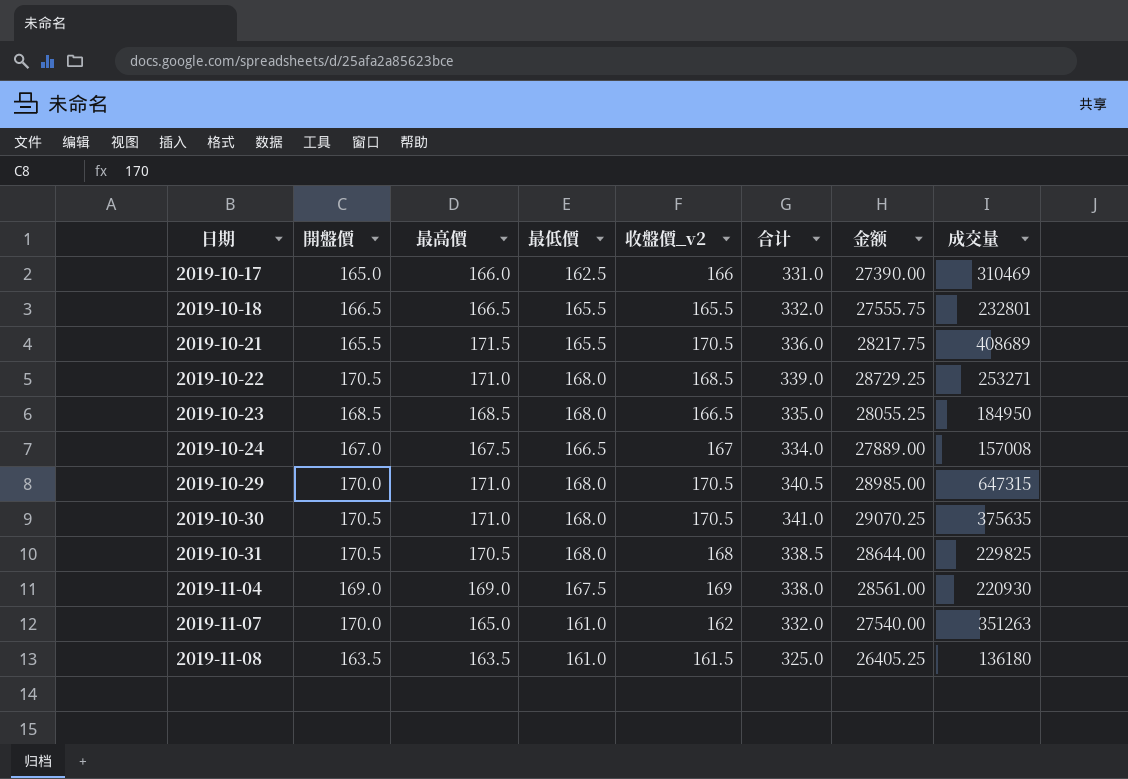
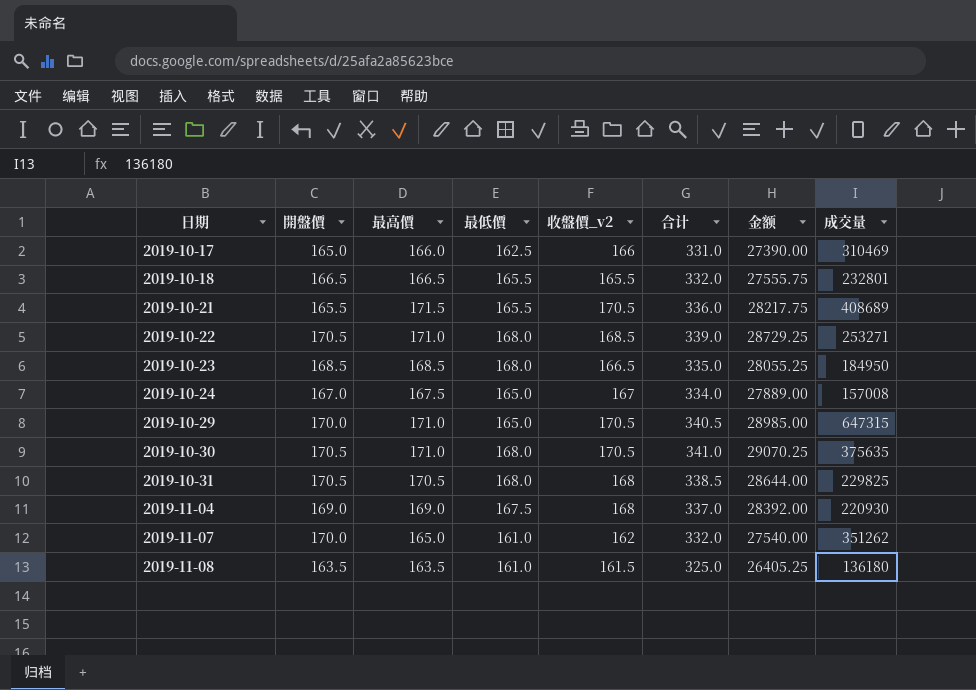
2019-10-24 | 最低價: 166.5 -> 165.0
2019-10-29 | 最低價: 168.0 -> 165.0
2019-11-04 | 收盤價_v2: 169 -> 168
2019-11-04 | 合计: 338.0 -> 337.0
2019-11-04 | 金额: 28561.00 -> 28392.00
2019-11-07 | 成交量: 351263 -> 351262

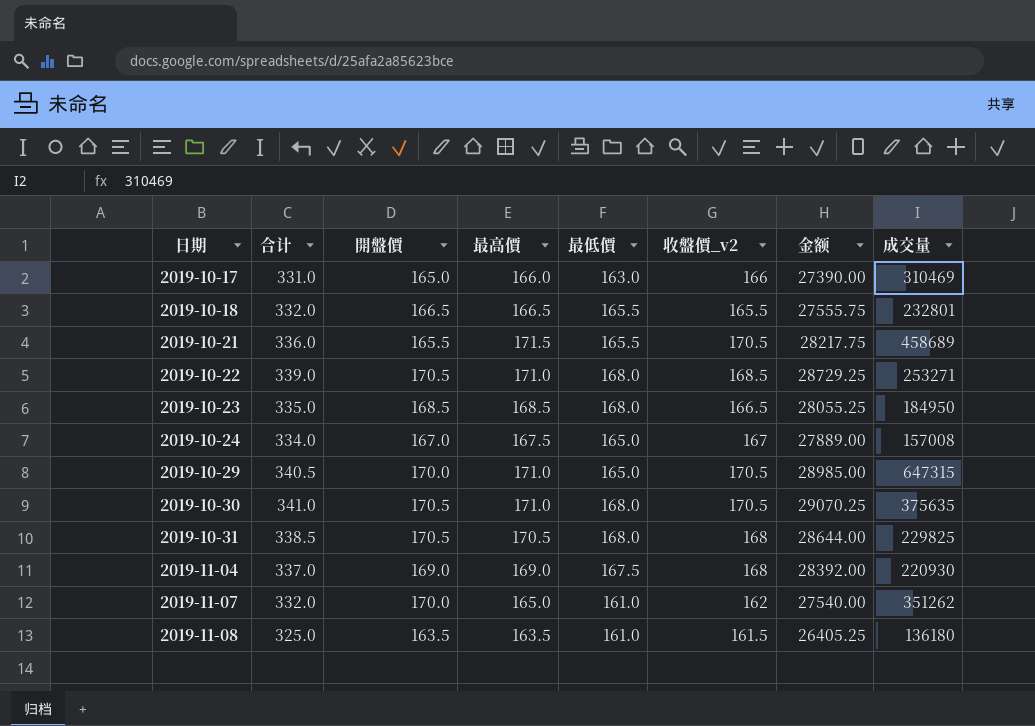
column 合计 | position: 6 -> 2
2019-10-17 | 最低價: 162.5 -> 163.0
2019-10-21 | 成交量: 408689 -> 458689

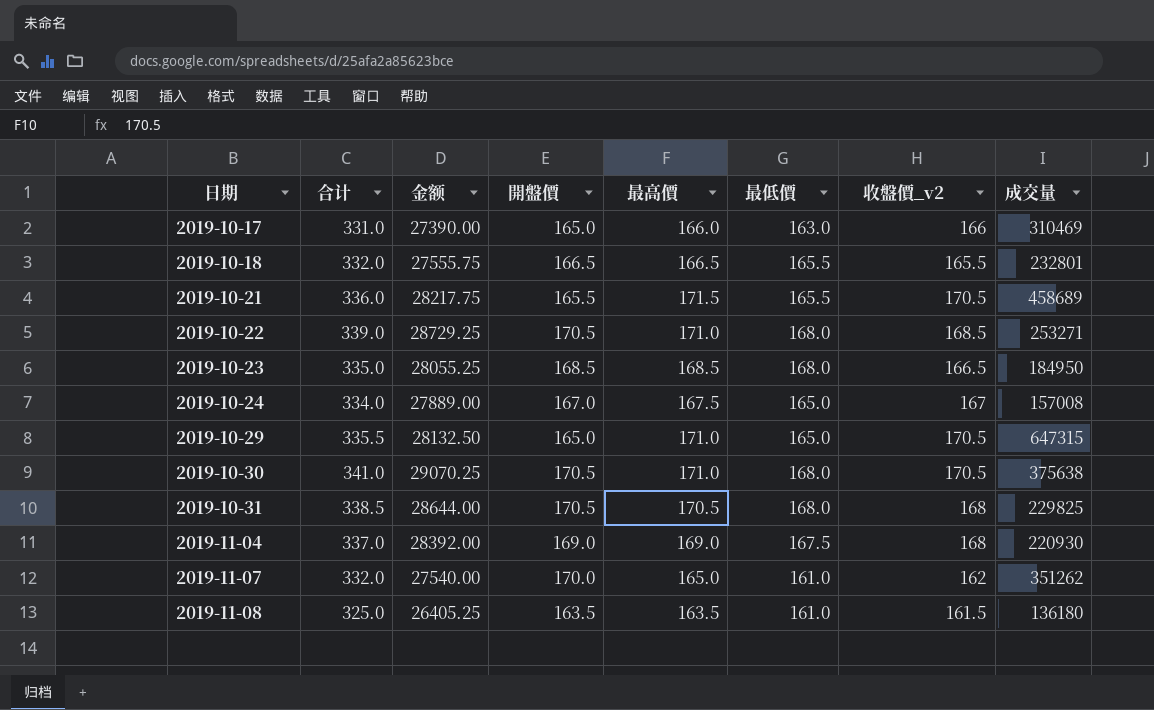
column 金额 | position: 7 -> 3
2019-10-29 | 合计: 340.5 -> 335.5
2019-10-29 | 金额: 28985.00 -> 28132.50
2019-10-29 | 開盤價: 170.0 -> 165.0
2019-10-30 | 成交量: 375635 -> 375638

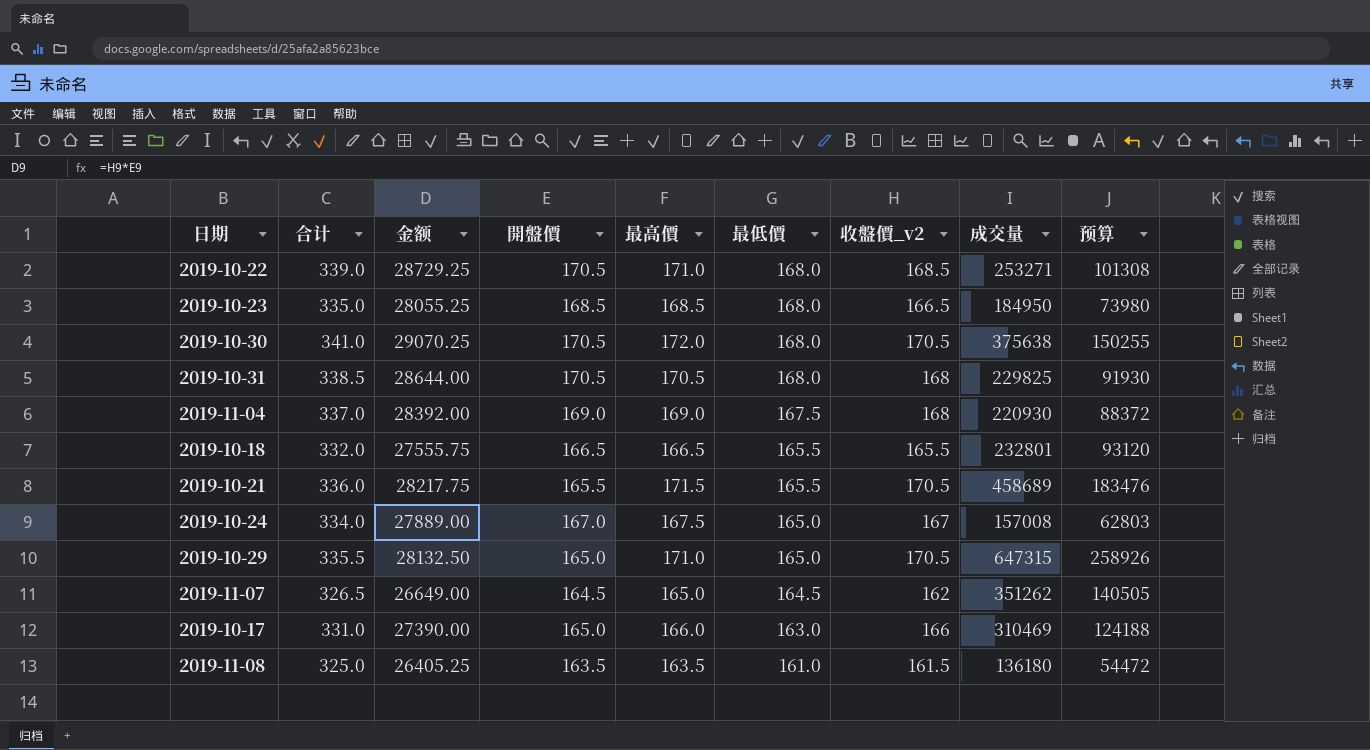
row order: 日期 ascending -> 最低價 descending
column 预算 | formula: none -> [成交量] * 0.4
2019-10-30 | 最高價: 171.0 -> 172.0
2019-11-07 | 合计: 332.0 -> 326.5
2019-11-07 | 金额: 27540.00 -> 26649.00
2019-11-07 | 開盤價: 170.0 -> 164.5
2019-11-07 | 最低價: 161.0 -> 164.5

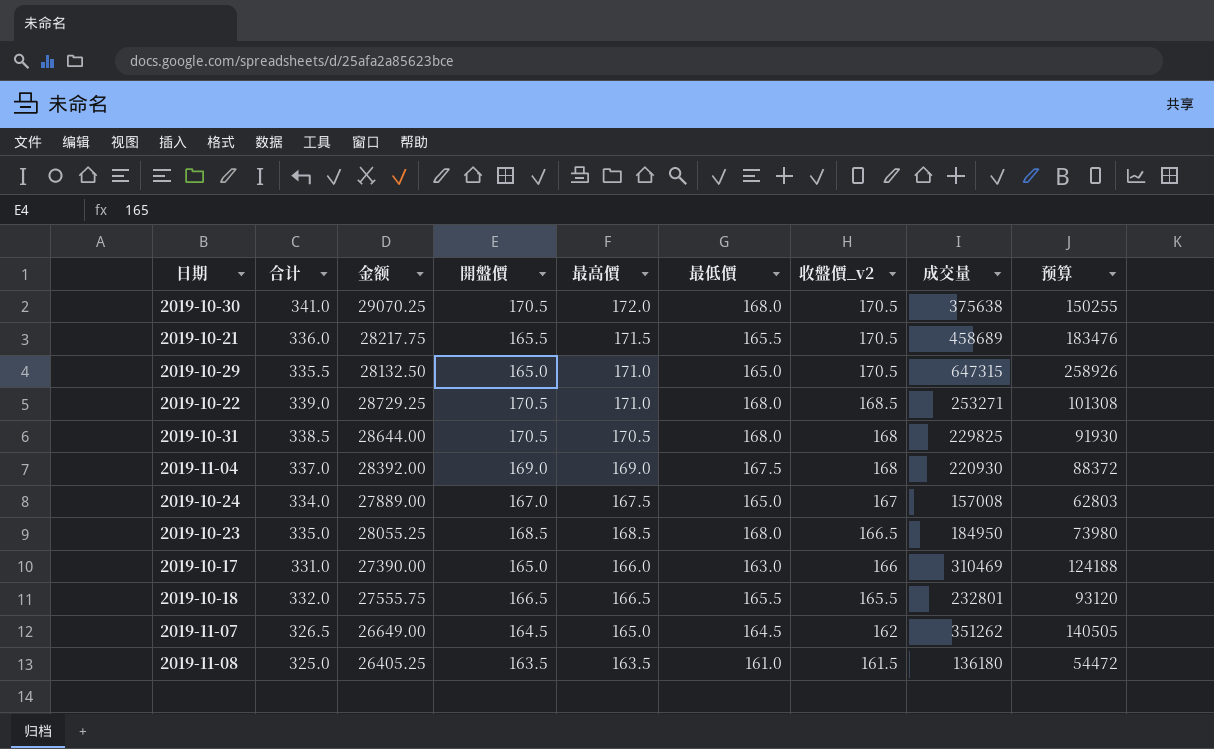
row order: 最低價 descending -> 收盤價_v2 descending

